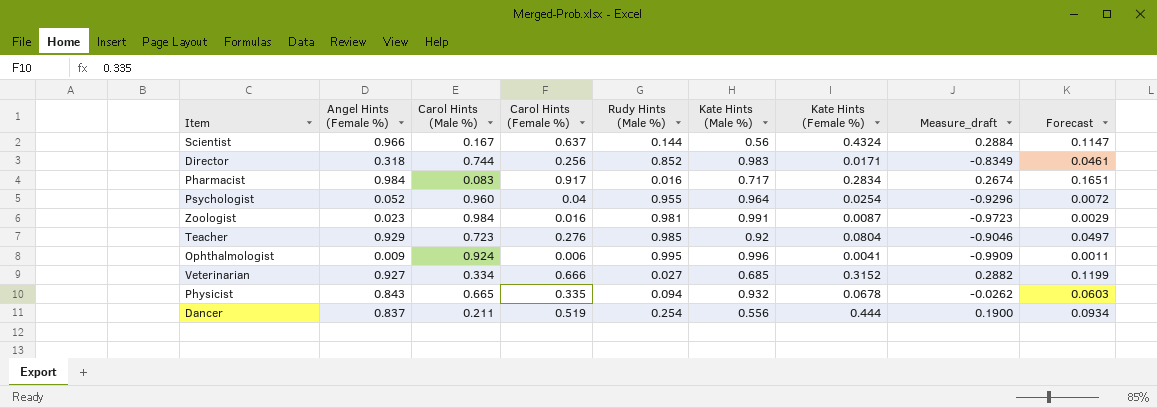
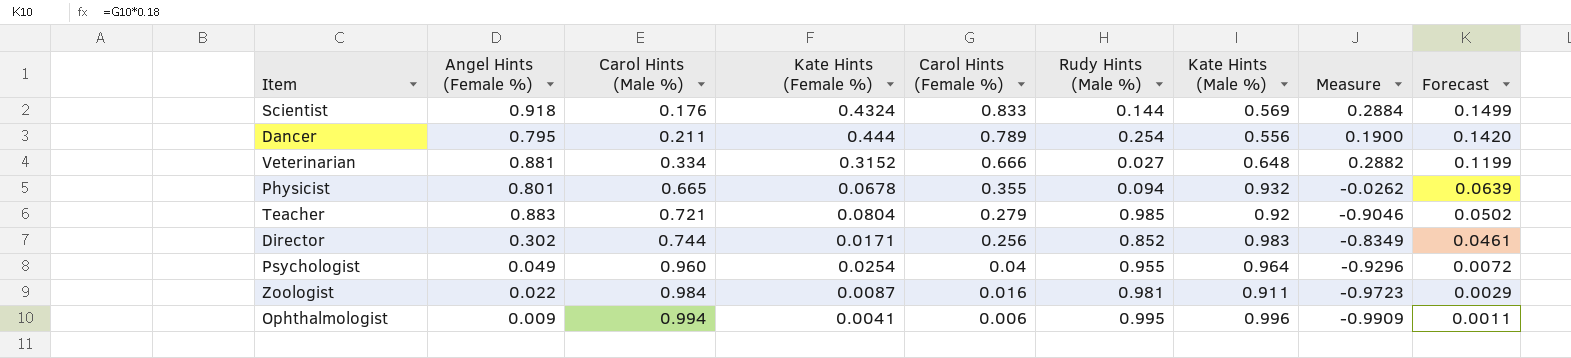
row order: none -> Carol Hints (Male %) ascending
column Kate Hints (Female %) | position: 7 -> 4
column name: Measure_draft -> Measure
row Pharmacist: 0.984 | 0.083 | 0.917 | 0.016 | 0.717 | 0.2834 | 0.2674 | 0.1651 -> none
Scientist | Angel Hints (Female %): 0.966 -> 0.918
Scientist | Carol Hints (Male %): 0.167 -> 0.176
Scientist | Carol Hints (Female %): 0.637 -> 0.833
Scientist | Kate Hints (Male %): 0.56 -> 0.569
Scientist | Forecast: 0.1147 -> 0.1499
Dancer | Angel Hints (Female %): 0.837 -> 0.795
Dancer | Carol Hints (Female %): 0.519 -> 0.789
Dancer | Forecast: 0.0934 -> 0.1420
Veterinarian | Angel Hints (Female %): 0.927 -> 0.881
Veterinarian | Kate Hints (Male %): 0.685 -> 0.648
Physicist | Angel Hints (Female %): 0.843 -> 0.801
Physicist | Carol Hints (Female %): 0.335 -> 0.355
Physicist | Forecast: 0.0603 -> 0.0639
Teacher | Angel Hints (Female %): 0.929 -> 0.883
Teacher | Carol Hints (Male %): 0.723 -> 0.721
Teacher | Carol Hints (Female %): 0.276 -> 0.279
Teacher | Forecast: 0.0497 -> 0.0502
Director | Angel Hints (Female %): 0.318 -> 0.302
Psychologist | Angel Hints (Female %): 0.052 -> 0.049
Zoologist | Angel Hints (Female %): 0.023 -> 0.022
Zoologist | Kate Hints (Male %): 0.991 -> 0.911
Ophthalmologist | Carol Hints (Male %): 0.924 -> 0.994

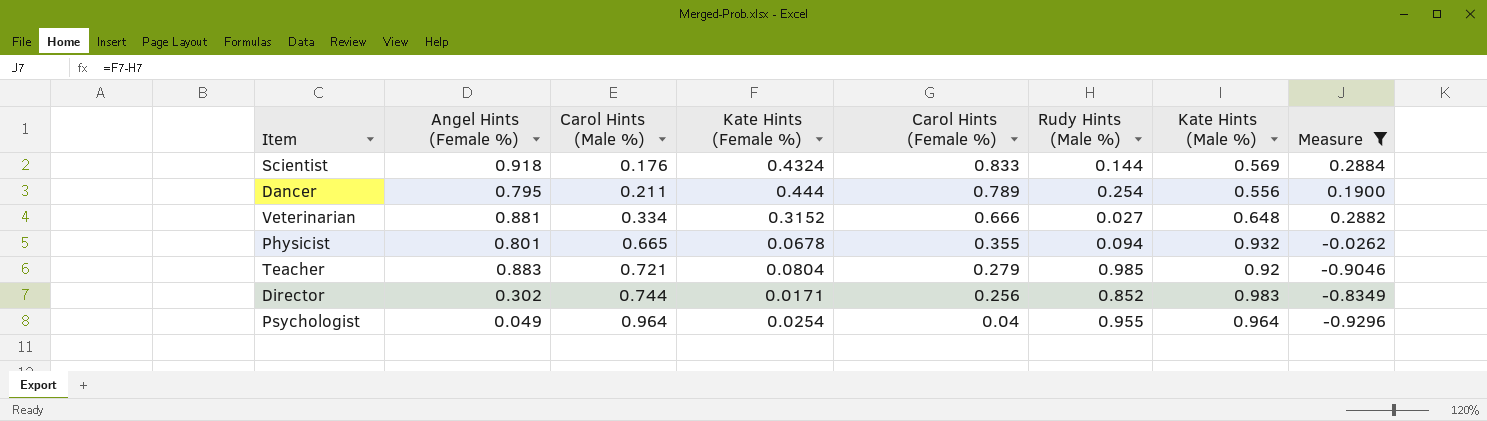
filter: none -> Measure >= -0.9296
column Forecast | formula: [Carol Hints (Female %)] * 0.18 -> none
Psychologist | Carol Hints (Male %): 0.960 -> 0.964

